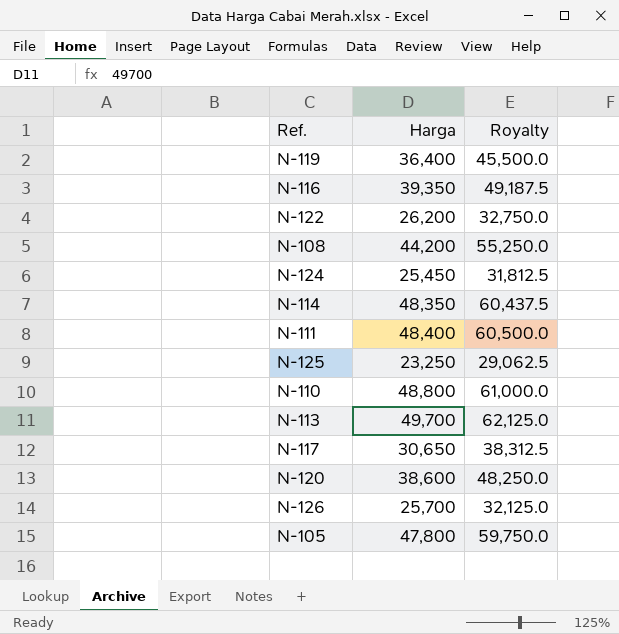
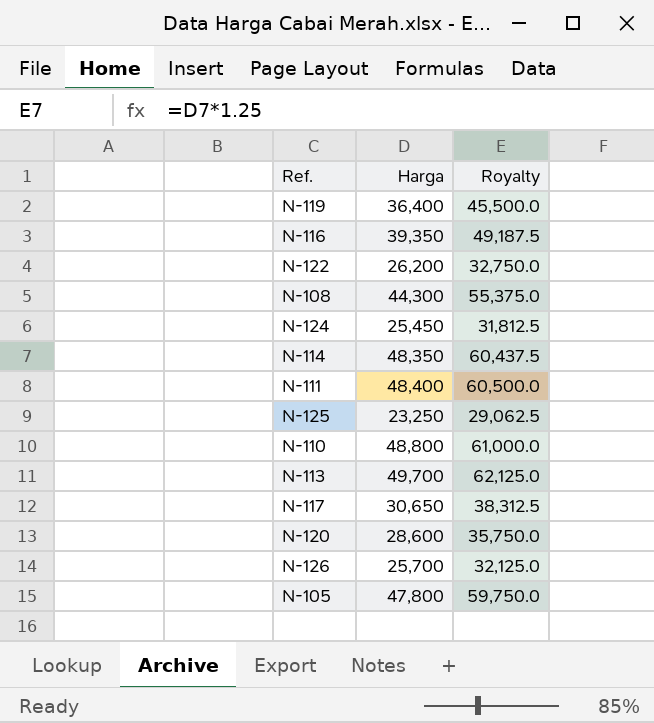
N-108 | Harga: 44,200 -> 44,300
N-108 | Royalty: 55,250.0 -> 55,375.0
N-120 | Harga: 38,600 -> 28,600
N-120 | Royalty: 48,250.0 -> 35,750.0

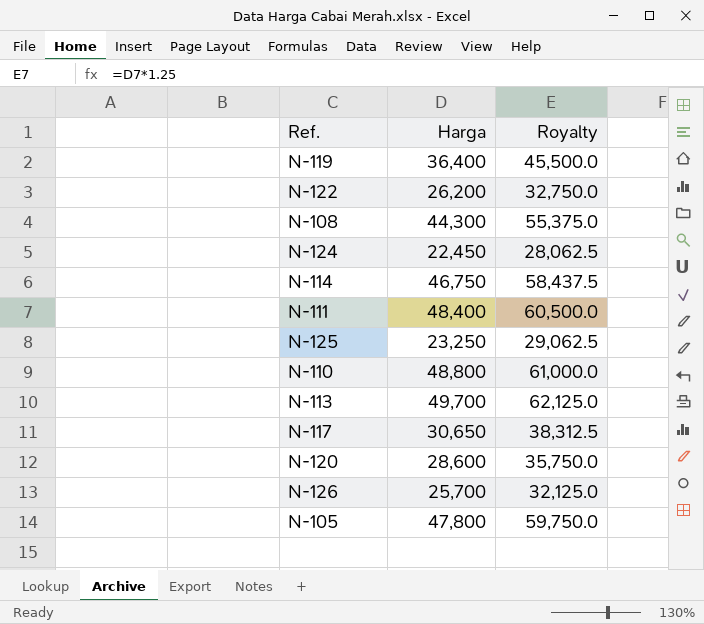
row N-116: 39,350 | 49,187.5 -> none
N-124 | Harga: 25,450 -> 22,450
N-124 | Royalty: 31,812.5 -> 28,062.5
N-114 | Harga: 48,350 -> 46,750
N-114 | Royalty: 60,437.5 -> 58,437.5

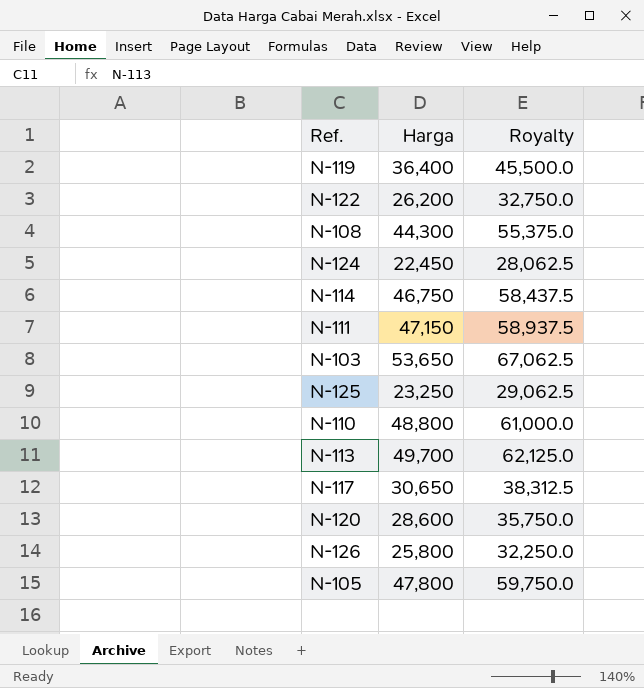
N-111 | Harga: 48,400 -> 47,150
N-111 | Royalty: 60,500.0 -> 58,937.5
row N-103: none -> 53,650 | 67,062.5
N-126 | Harga: 25,700 -> 25,800
N-126 | Royalty: 32,125.0 -> 32,250.0

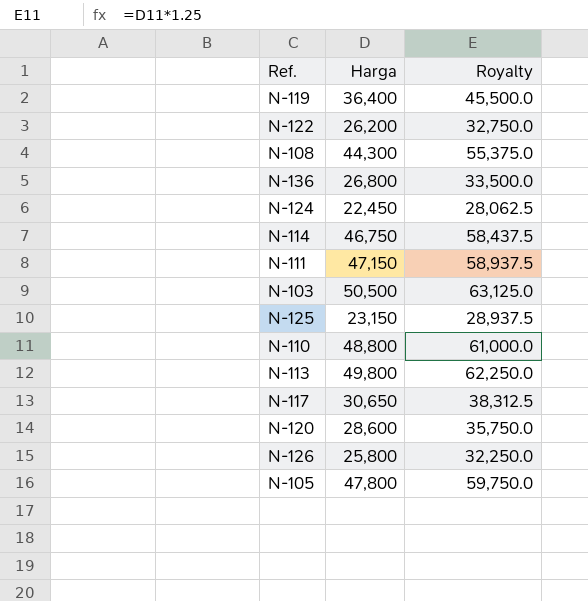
row N-136: none -> 26,800 | 33,500.0
N-103 | Harga: 53,650 -> 50,500
N-103 | Royalty: 67,062.5 -> 63,125.0
N-125 | Harga: 23,250 -> 23,150
N-125 | Royalty: 29,062.5 -> 28,937.5
N-113 | Harga: 49,700 -> 49,800
N-113 | Royalty: 62,125.0 -> 62,250.0

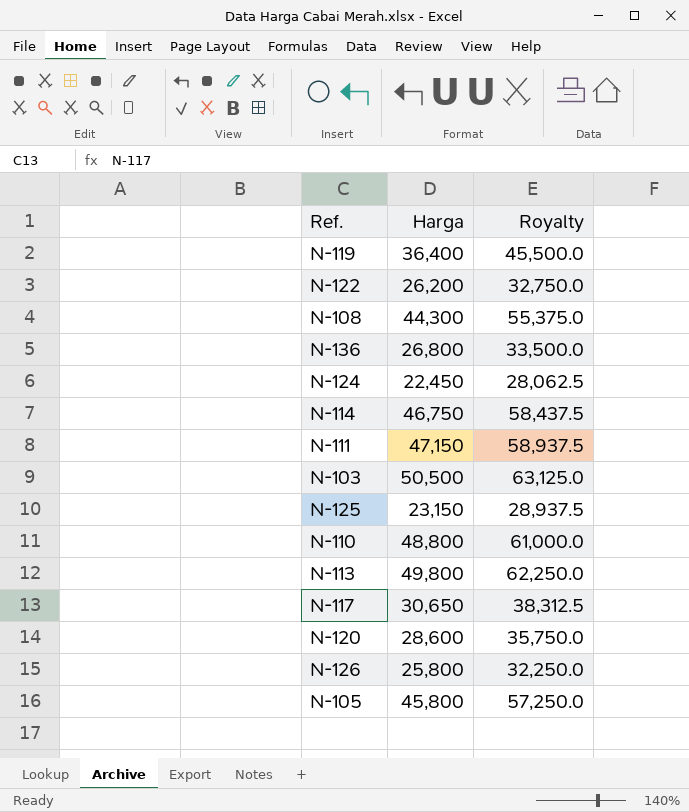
N-105 | Harga: 47,800 -> 45,800
N-105 | Royalty: 59,750.0 -> 57,250.0

